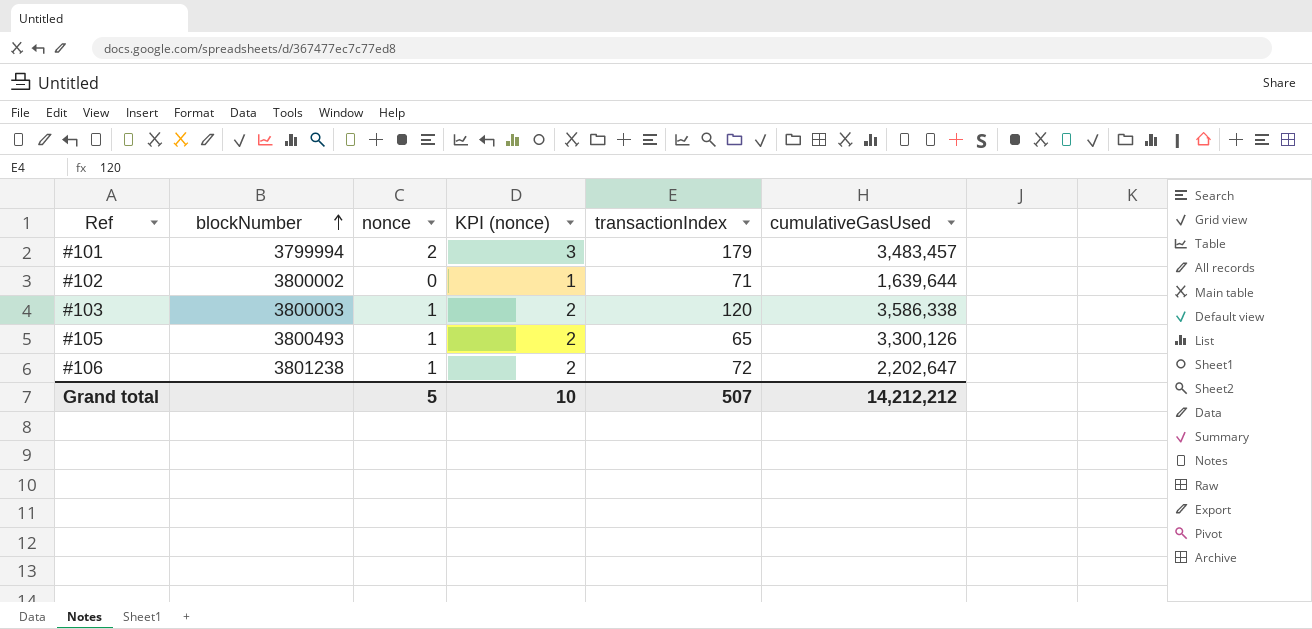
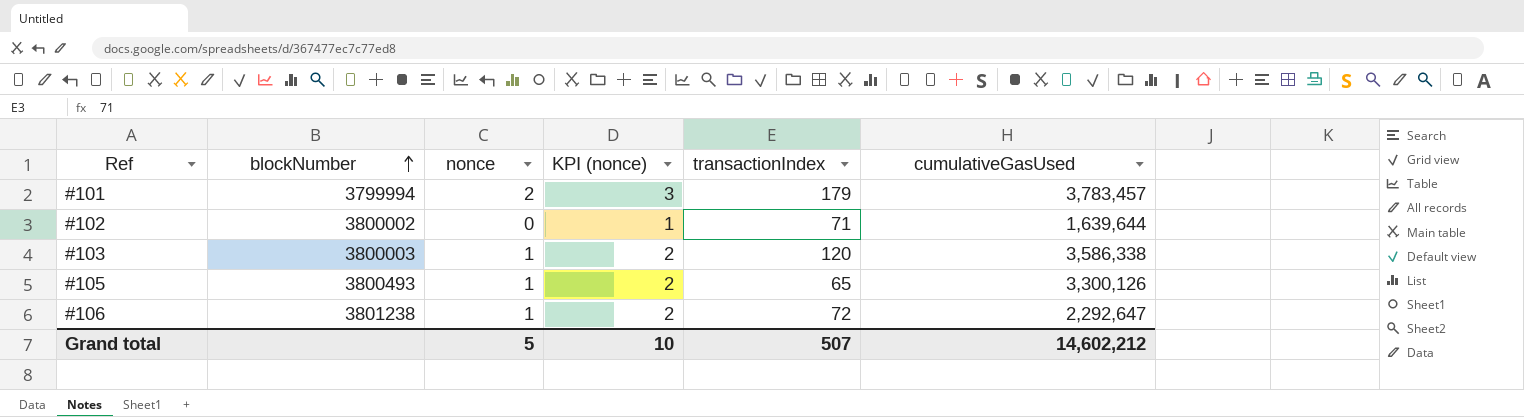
#101 | cumulativeGasUsed: 3,483,457 -> 3,783,457
#106 | cumulativeGasUsed: 2,202,647 -> 2,292,647
Grand total | cumulativeGasUsed: 14,212,212 -> 14,602,212

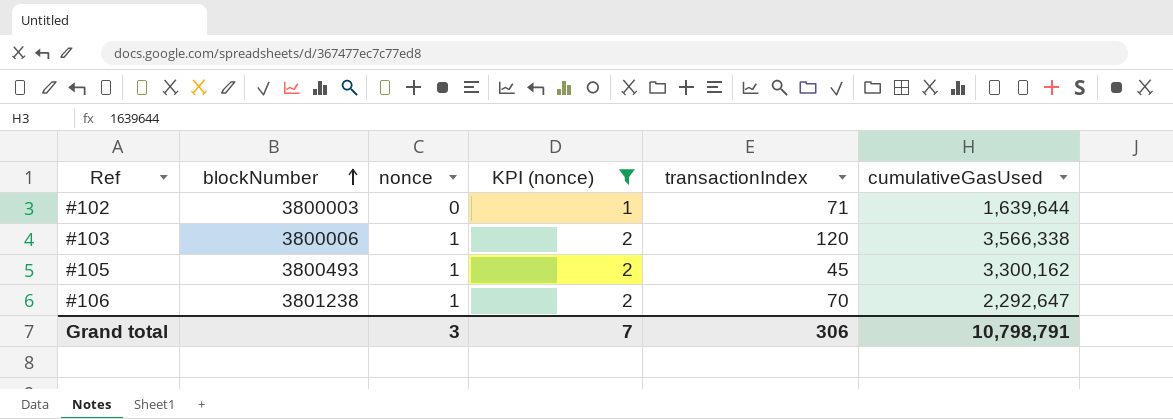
filter: none -> KPI (nonce) != 3
#102 | blockNumber: 3800002 -> 3800003
#103 | blockNumber: 3800003 -> 3800006
#103 | cumulativeGasUsed: 3,586,338 -> 3,566,338
#105 | transactionIndex: 65 -> 45
#105 | cumulativeGasUsed: 3,300,126 -> 3,300,162
#106 | transactionIndex: 72 -> 70
Grand total | nonce: 5 -> 3
Grand total | KPI (nonce): 10 -> 7
Grand total | transactionIndex: 507 -> 306
Grand total | cumulativeGasUsed: 14,602,212 -> 10,798,791

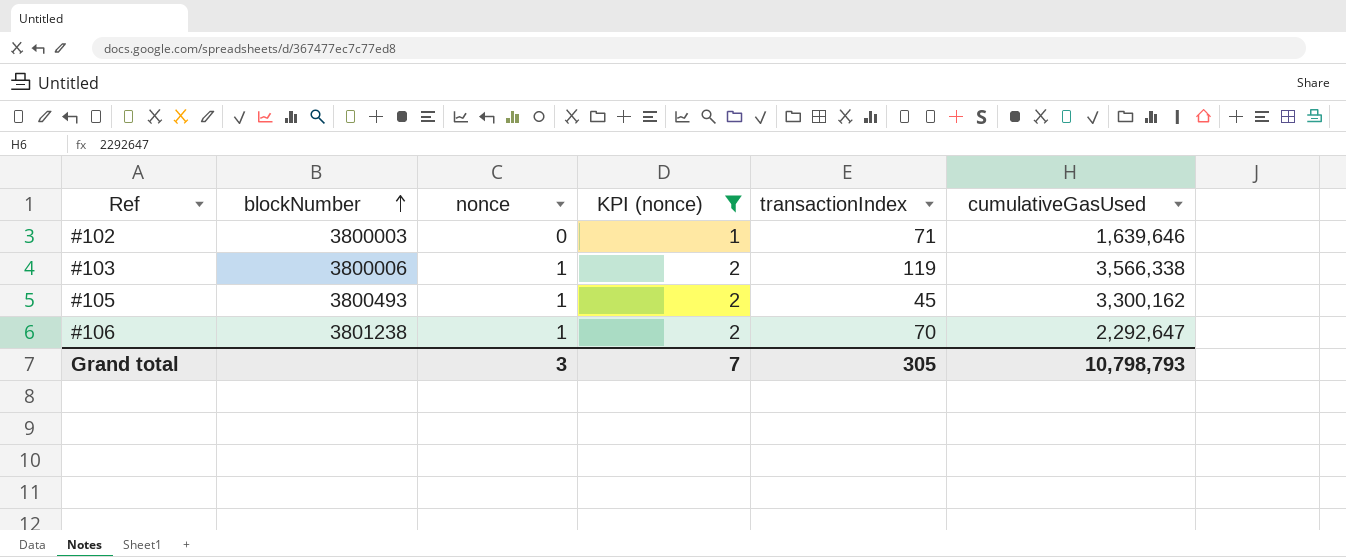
#102 | cumulativeGasUsed: 1,639,644 -> 1,639,646
#103 | transactionIndex: 120 -> 119
Grand total | transactionIndex: 306 -> 305
Grand total | cumulativeGasUsed: 10,798,791 -> 10,798,793

